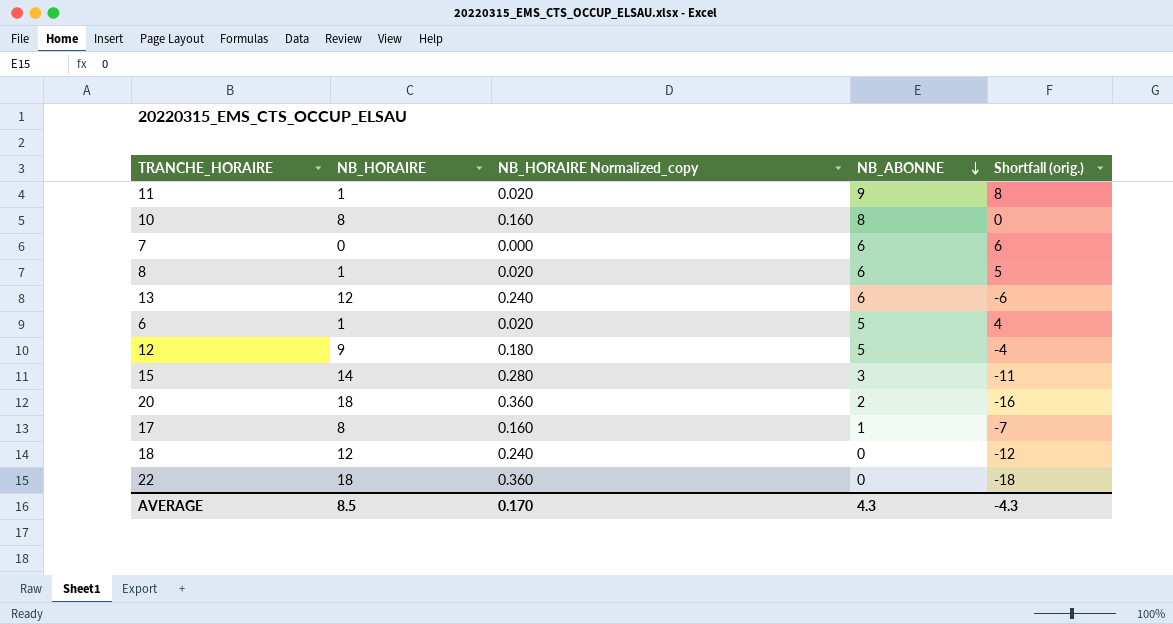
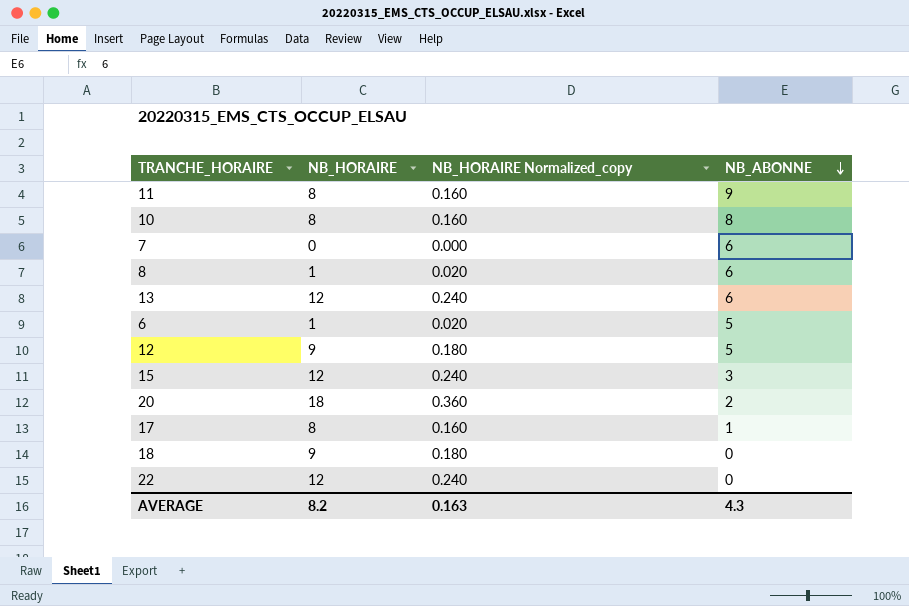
column Shortfall (orig.) | formula: [NB_ABONNE] - [NB_HORAIRE] -> none
11 | NB_HORAIRE: 1 -> 8
11 | NB_HORAIRE Normalized_copy: 0.020 -> 0.160
15 | NB_HORAIRE: 14 -> 12
15 | NB_HORAIRE Normalized_copy: 0.280 -> 0.240
18 | NB_HORAIRE: 12 -> 9
18 | NB_HORAIRE Normalized_copy: 0.240 -> 0.180
22 | NB_HORAIRE: 18 -> 12
22 | NB_HORAIRE Normalized_copy: 0.360 -> 0.240
AVERAGE | NB_HORAIRE: 8.5 -> 8.2
AVERAGE | NB_HORAIRE Normalized_copy: 0.170 -> 0.163

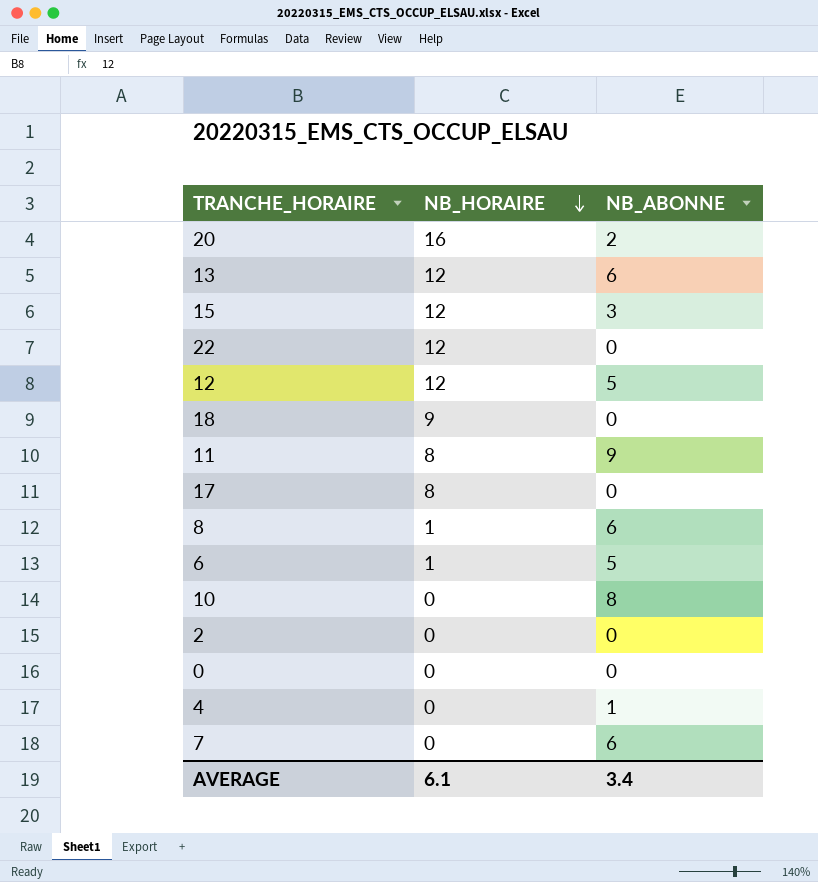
row order: NB_ABONNE descending -> NB_HORAIRE descending
column NB_HORAIRE Normalized_copy | formula: [NB_HORAIRE] * 0.02 -> none
20 | NB_HORAIRE: 18 -> 16
12 | NB_HORAIRE: 9 -> 12
17 | NB_ABONNE: 1 -> 0
10 | NB_HORAIRE: 8 -> 0
row 2: none -> 0 | 0
row 0: none -> 0 | 0
row 4: none -> 0 | 1
AVERAGE | NB_HORAIRE: 8.2 -> 6.1
AVERAGE | NB_ABONNE: 4.3 -> 3.4

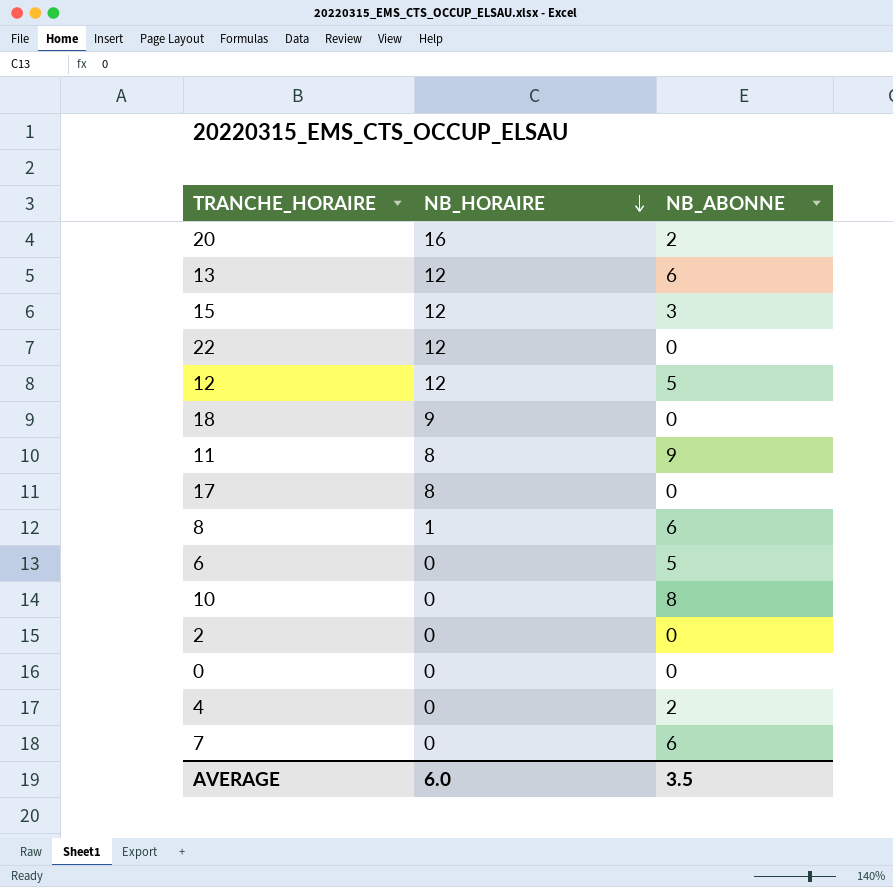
6 | NB_HORAIRE: 1 -> 0
4 | NB_ABONNE: 1 -> 2
AVERAGE | NB_HORAIRE: 6.1 -> 6.0
AVERAGE | NB_ABONNE: 3.4 -> 3.5

